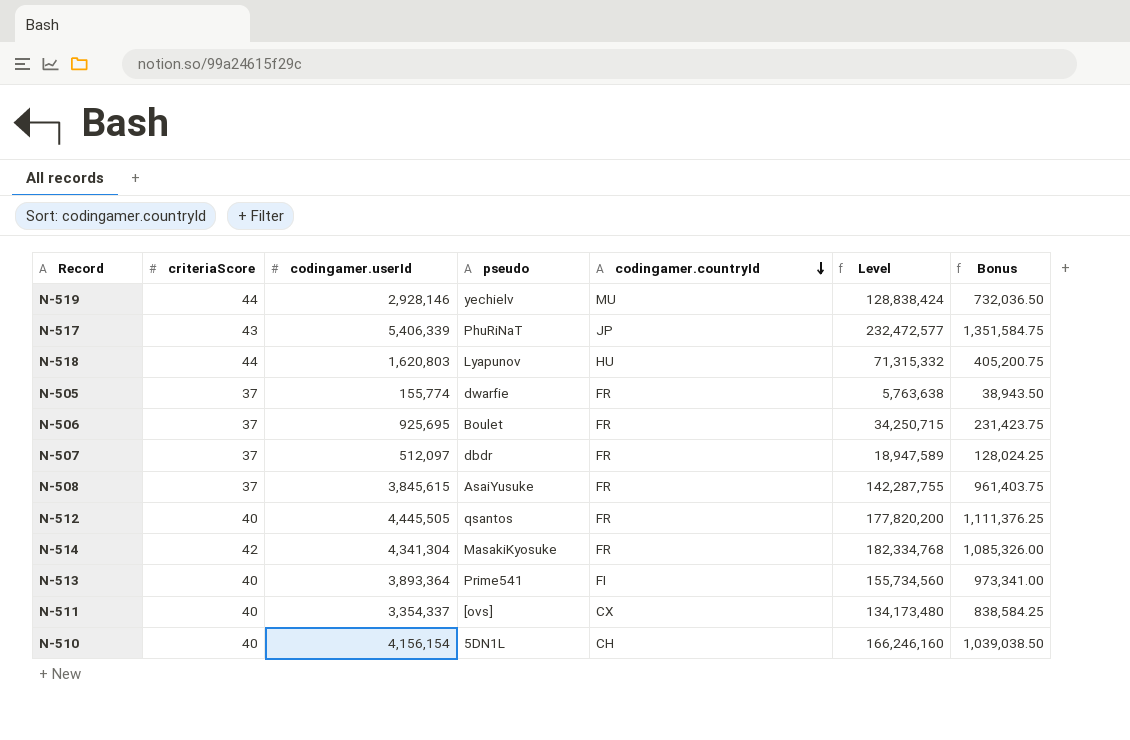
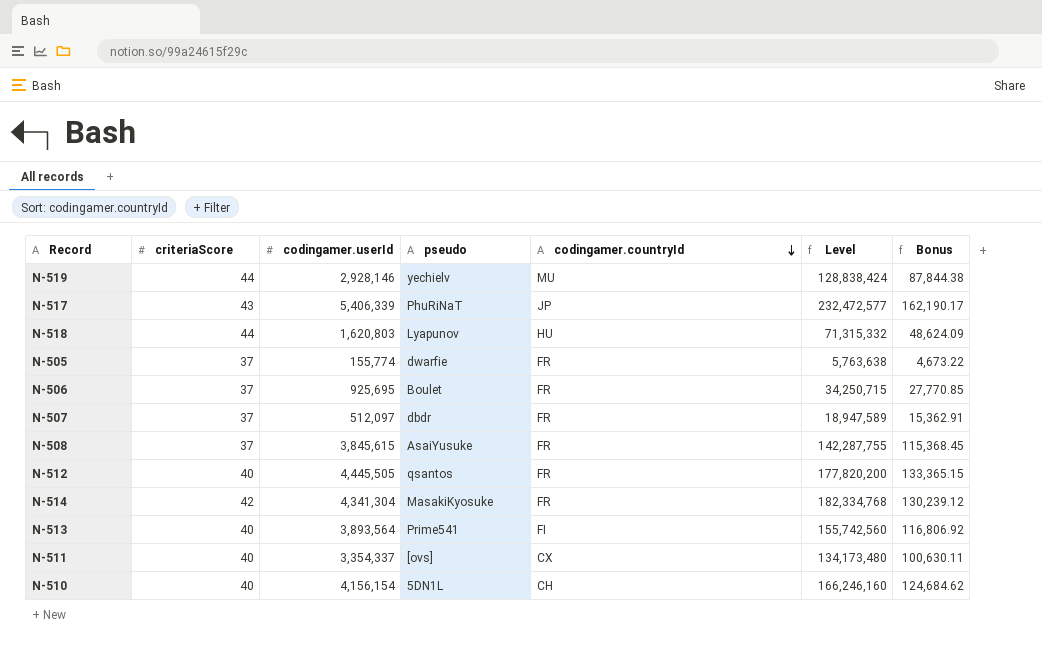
column Bonus | formula: [codingamer.userId] * 0.25 -> [codingamer.userId] * 0.03
N-513 | codingamer.userId: 3,893,364 -> 3,893,564
N-513 | Level: 155,734,560 -> 155,742,560

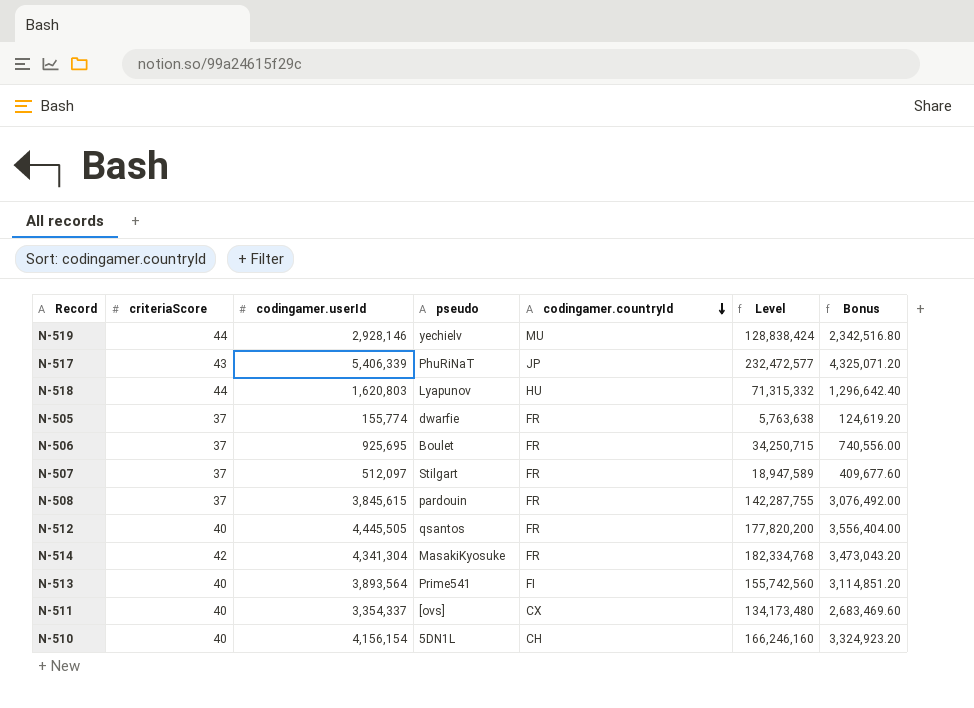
column Bonus | formula: [codingamer.userId] * 0.03 -> [codingamer.userId] * 0.8
N-507 | pseudo: dbdr -> Stilgart
N-508 | pseudo: AsaiYusuke -> pardouin

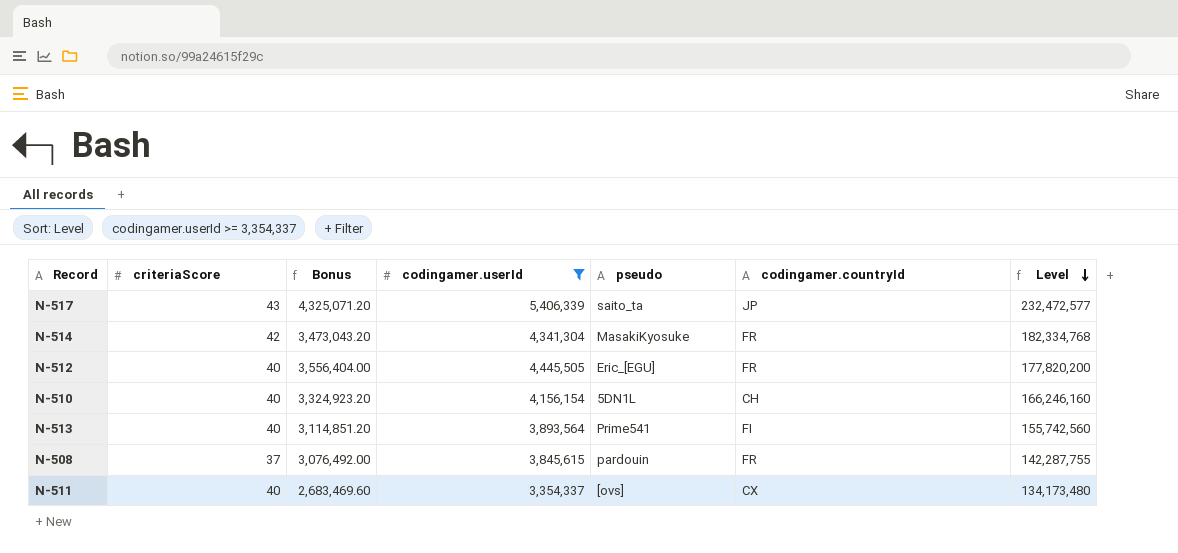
filter: none -> codingamer.userId >= 3,354,337
row order: codingamer.countryId descending -> Level descending
column Bonus | position: 7 -> 3
N-517 | pseudo: PhuRiNaT -> saito_ta
N-512 | pseudo: qsantos -> Eric_[EGU]

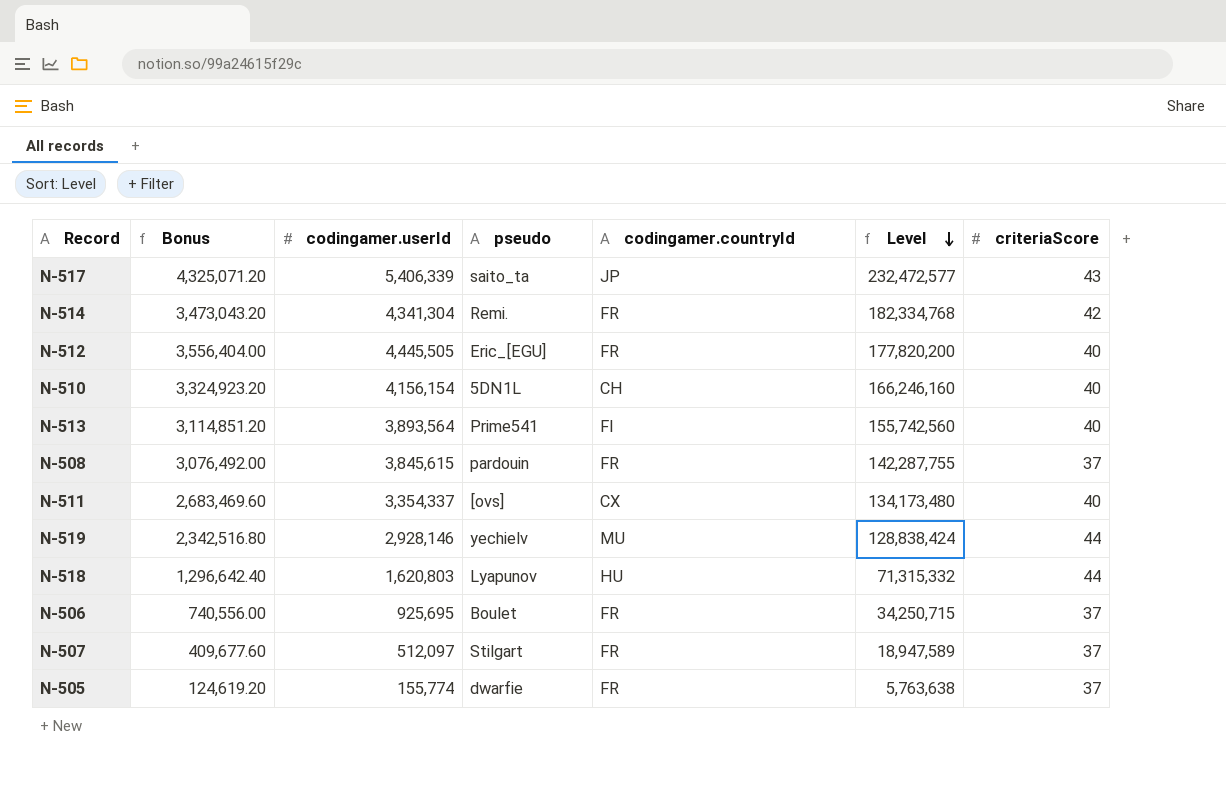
filter: codingamer.userId >= 3,354,337 -> none
column criteriaScore | position: 2 -> 7
N-514 | pseudo: MasakiKyosuke -> Remi.

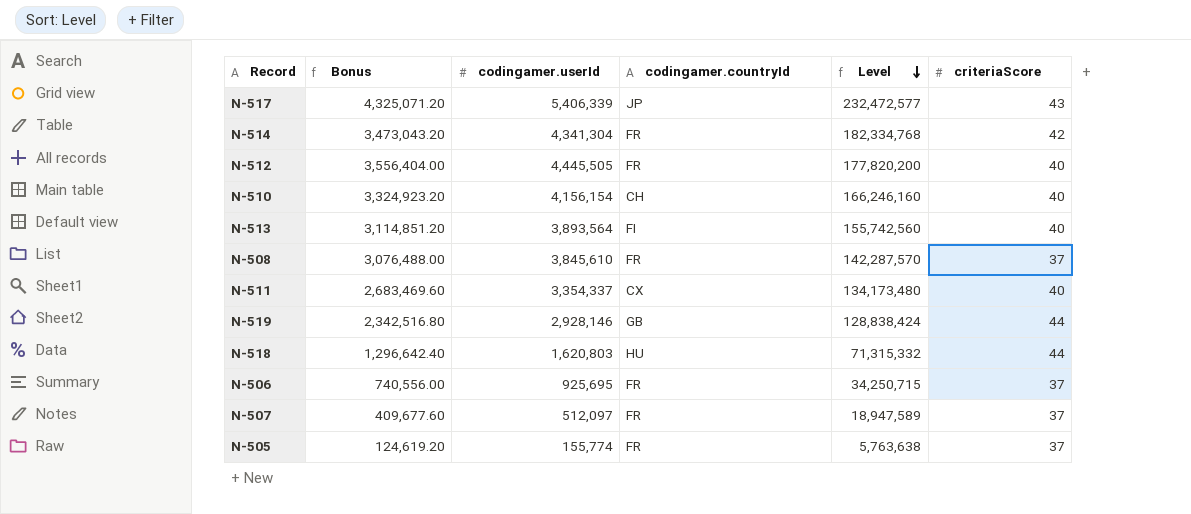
column pseudo | position: 4 -> none
N-508 | Bonus: 3,076,492.00 -> 3,076,488.00
N-508 | codingamer.userId: 3,845,615 -> 3,845,610
N-508 | Level: 142,287,755 -> 142,287,570
N-519 | codingamer.countryId: MU -> GB

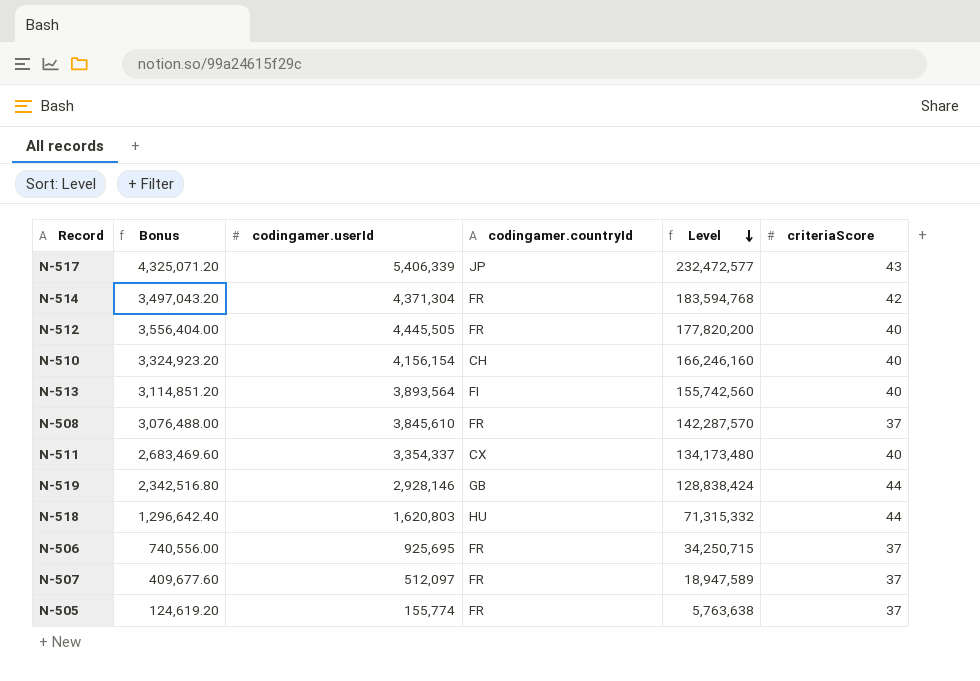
N-514 | Bonus: 3,473,043.20 -> 3,497,043.20
N-514 | codingamer.userId: 4,341,304 -> 4,371,304
N-514 | Level: 182,334,768 -> 183,594,768

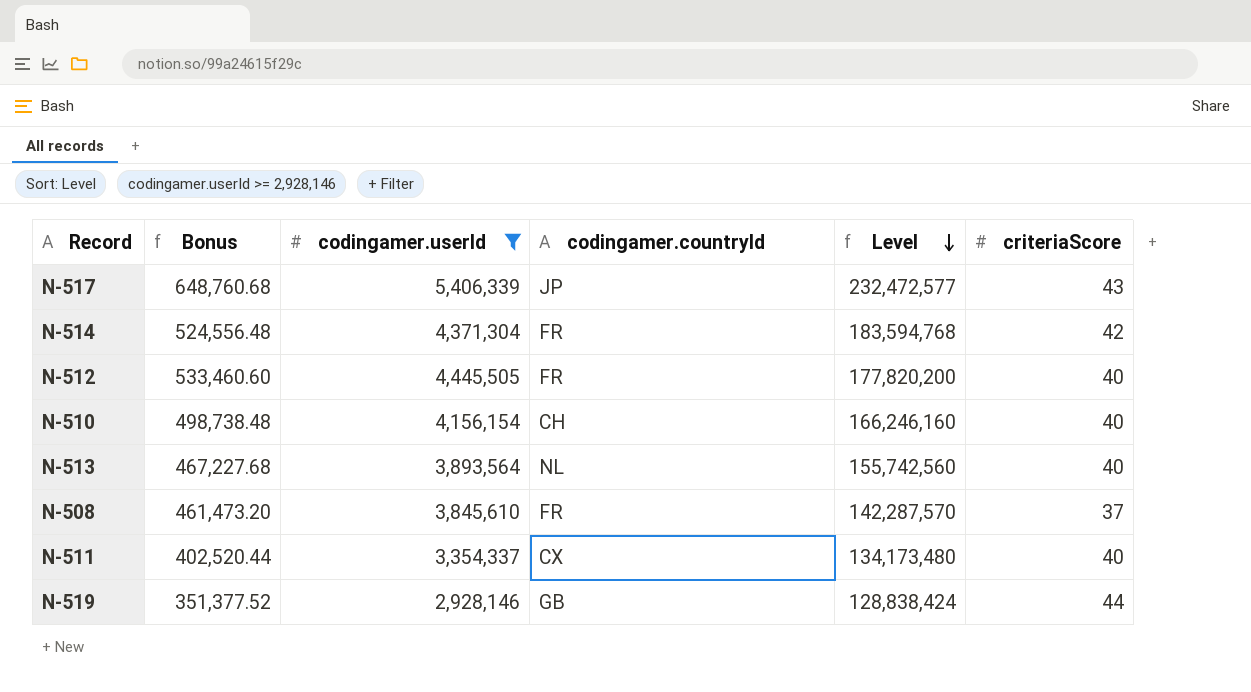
filter: none -> codingamer.userId >= 2,928,146
column Bonus | formula: [codingamer.userId] * 0.8 -> [codingamer.userId] * 0.12
N-513 | codingamer.countryId: FI -> NL

